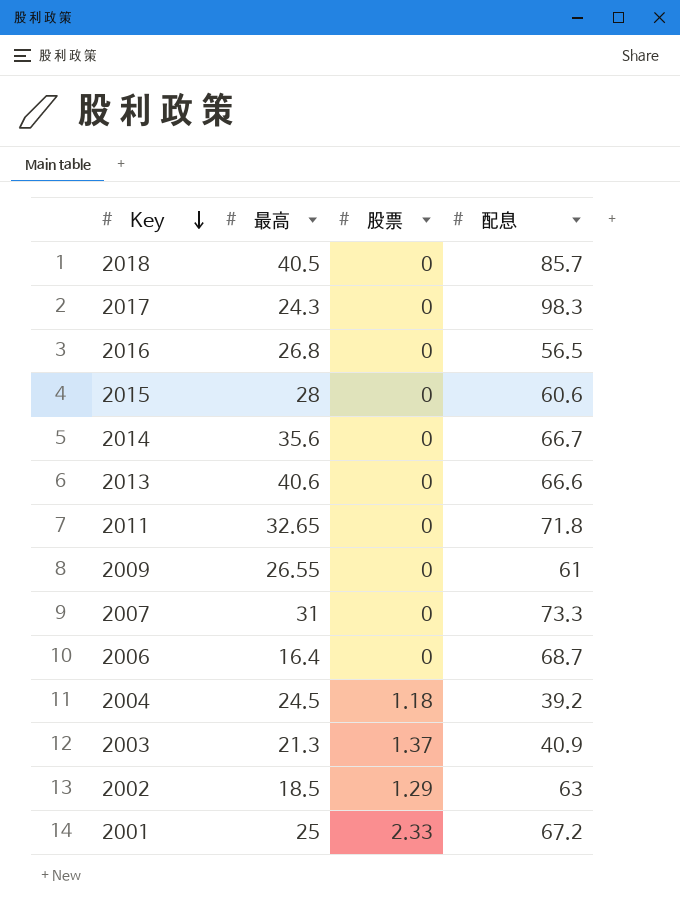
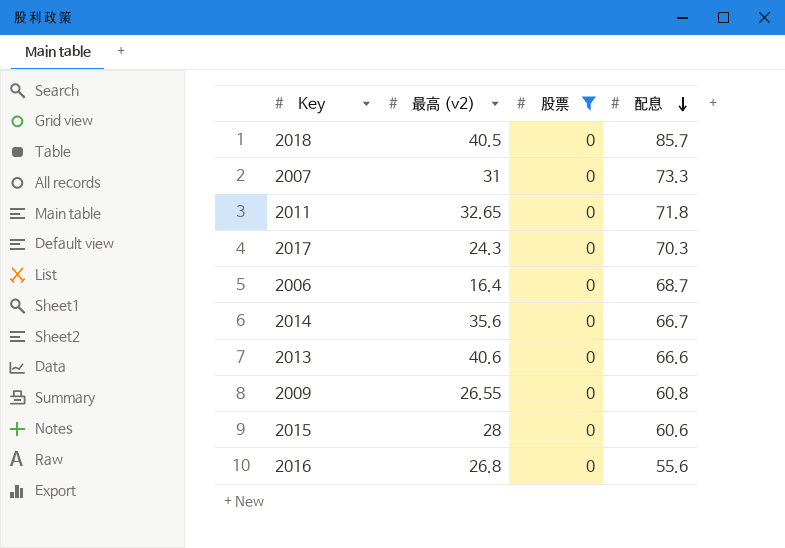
filter: none -> 股票 = 0
row order: Key descending -> 配息 descending
column name: 最高 -> 最高 (v2)
2017 | 配息: 98.3 -> 70.3
2009 | 配息: 61 -> 60.8
2016 | 配息: 56.5 -> 55.6

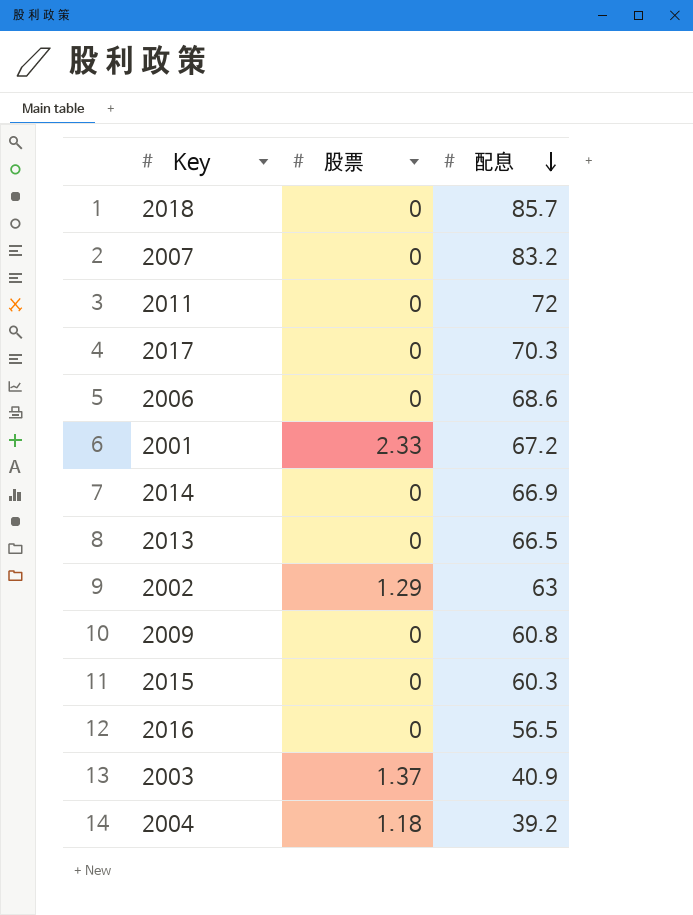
filter: 股票 = 0 -> none
column 最高 (v2) | position: 2 -> none
2007 | 配息: 73.3 -> 83.2
2011 | 配息: 71.8 -> 72
2006 | 配息: 68.7 -> 68.6
2014 | 配息: 66.7 -> 66.9
2013 | 配息: 66.6 -> 66.5
2015 | 配息: 60.6 -> 60.3
2016 | 配息: 55.6 -> 56.5

